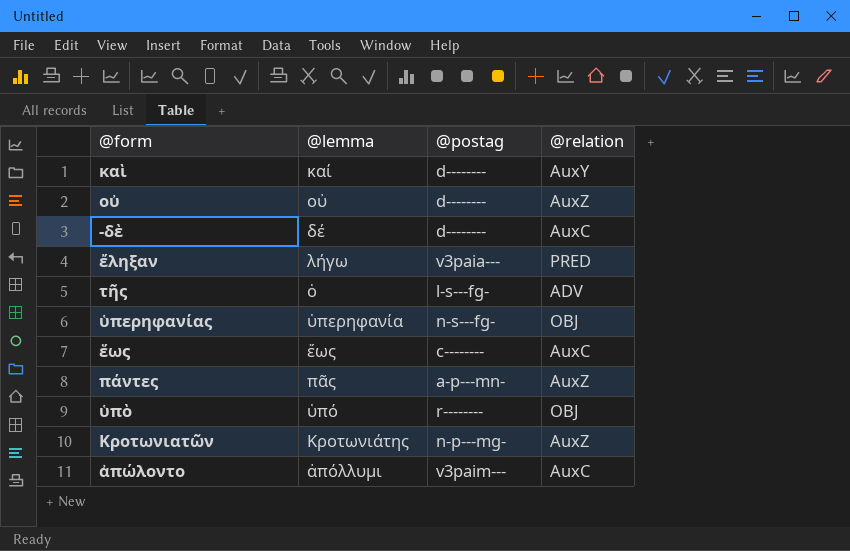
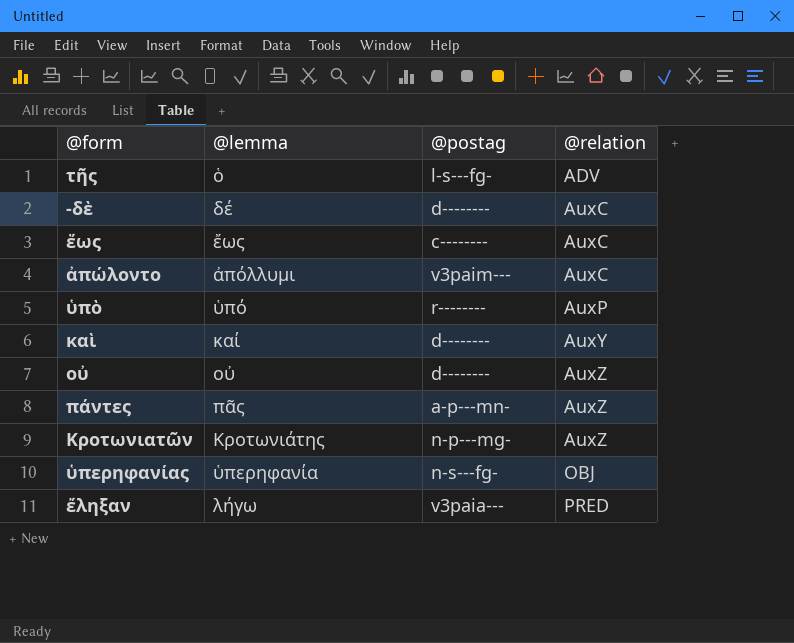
row order: none -> @relation ascending
ὑπὸ | @relation: OBJ -> AuxP

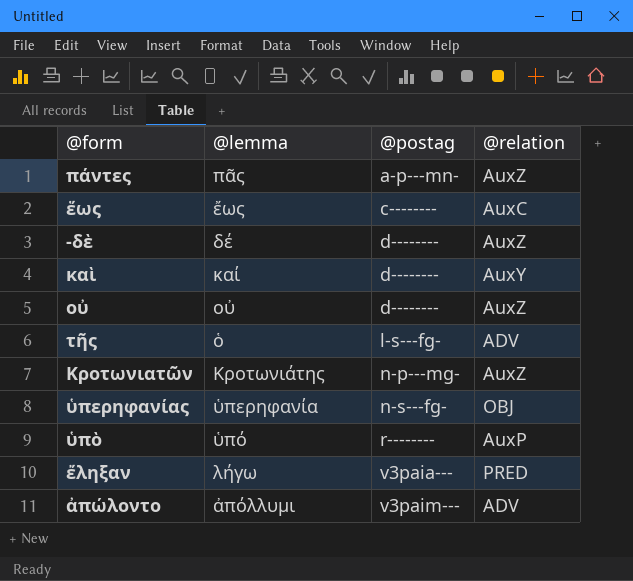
row order: @relation ascending -> @postag ascending
-δὲ | @relation: AuxC -> AuxZ
ἀπώλοντο | @relation: AuxC -> ADV

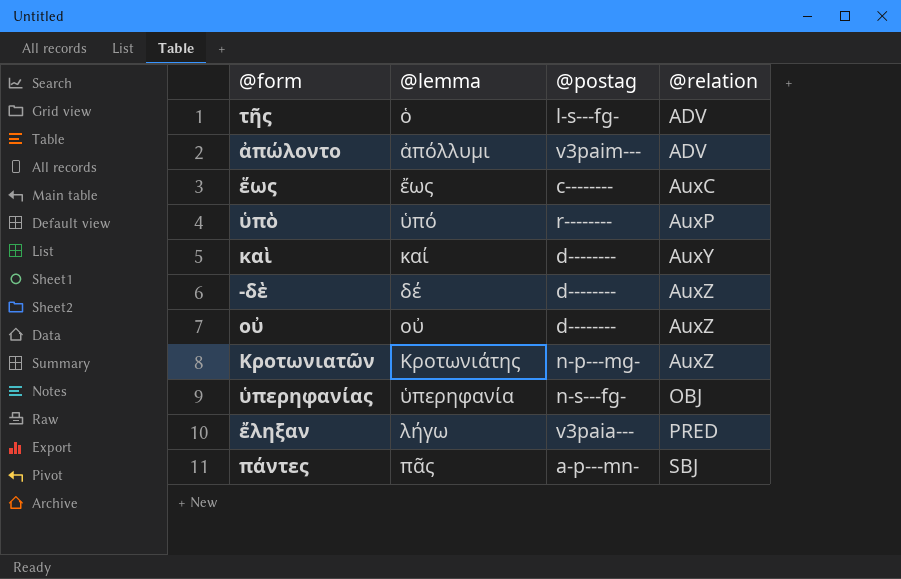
row order: @postag ascending -> @relation ascending
πάντες | @relation: AuxZ -> SBJ

